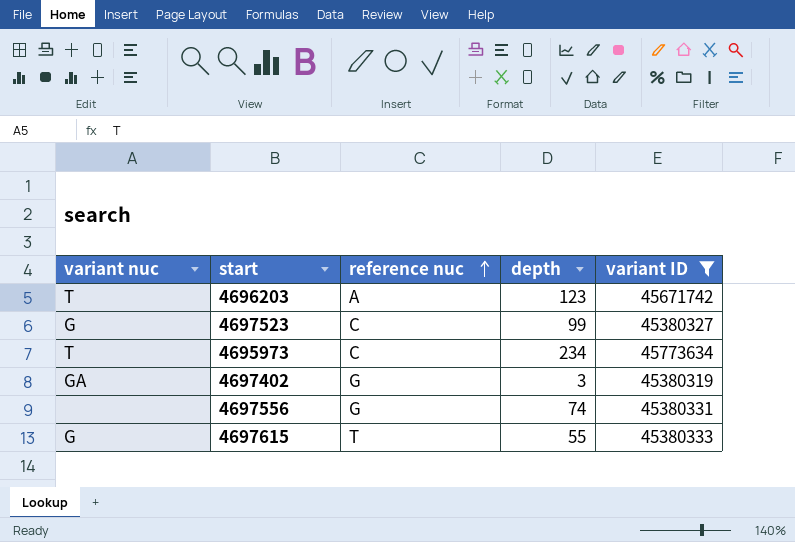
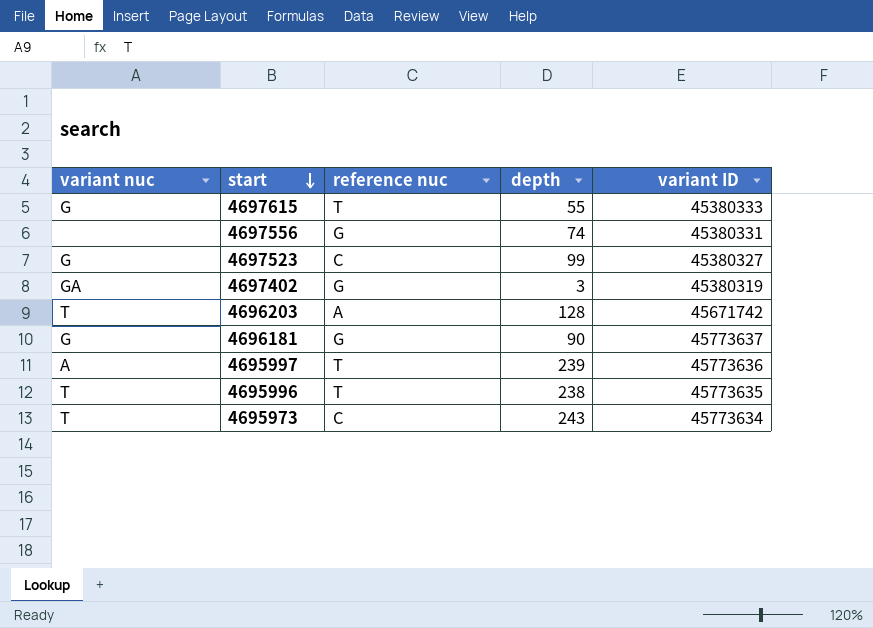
filter: variant ID <= 45773634 -> none
row order: reference nuc ascending -> start descending
4696203 | depth: 123 -> 128
4695973 | depth: 234 -> 243

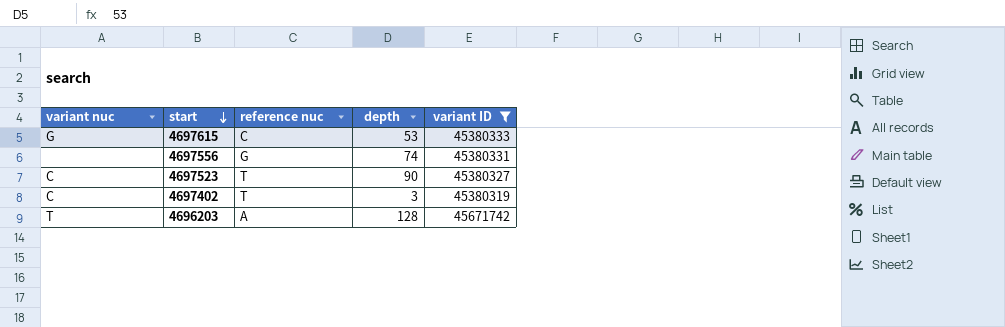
filter: none -> variant ID <= 45671742
4697615 | reference nuc: T -> C
4697615 | depth: 55 -> 53
4697523 | variant nuc: G -> C
4697523 | reference nuc: C -> T
4697523 | depth: 99 -> 90
4697402 | variant nuc: GA -> C
4697402 | reference nuc: G -> T

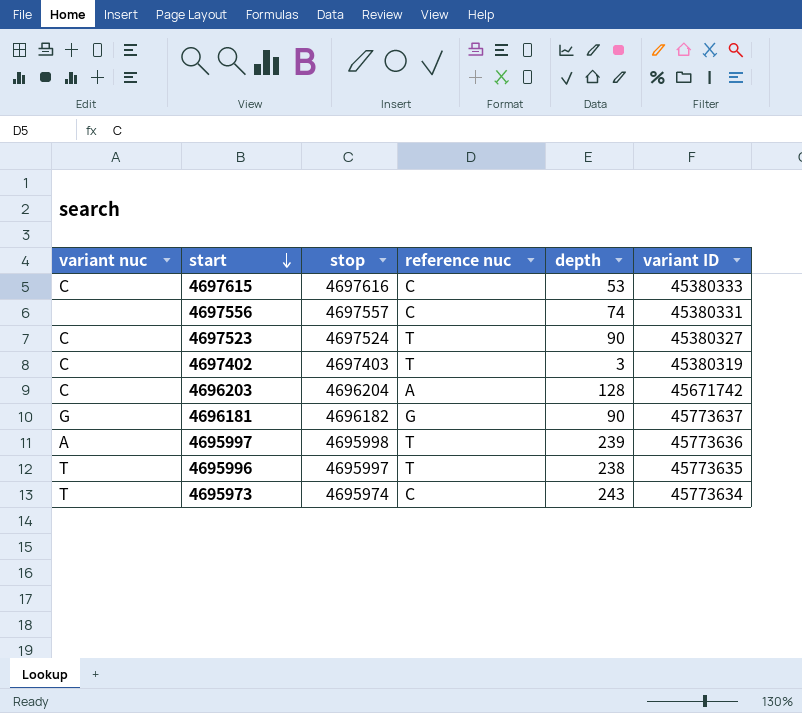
filter: variant ID <= 45671742 -> none
column stop | position: none -> 3
4697615 | variant nuc: G -> C
4697556 | reference nuc: G -> C
4696203 | variant nuc: T -> C

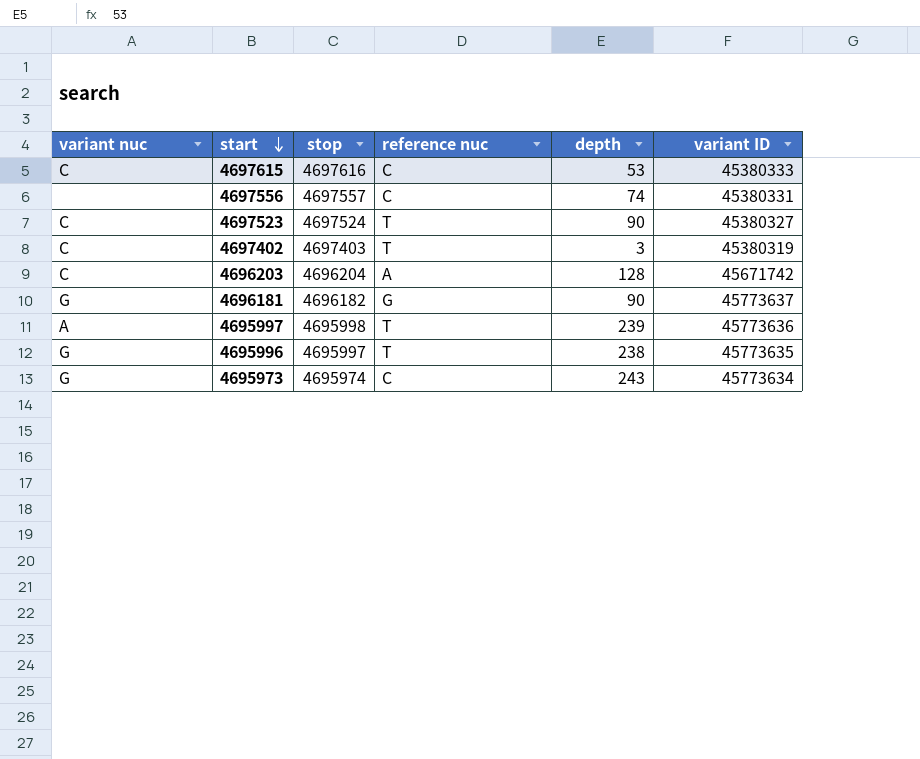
4695996 | variant nuc: T -> G
4695973 | variant nuc: T -> G

